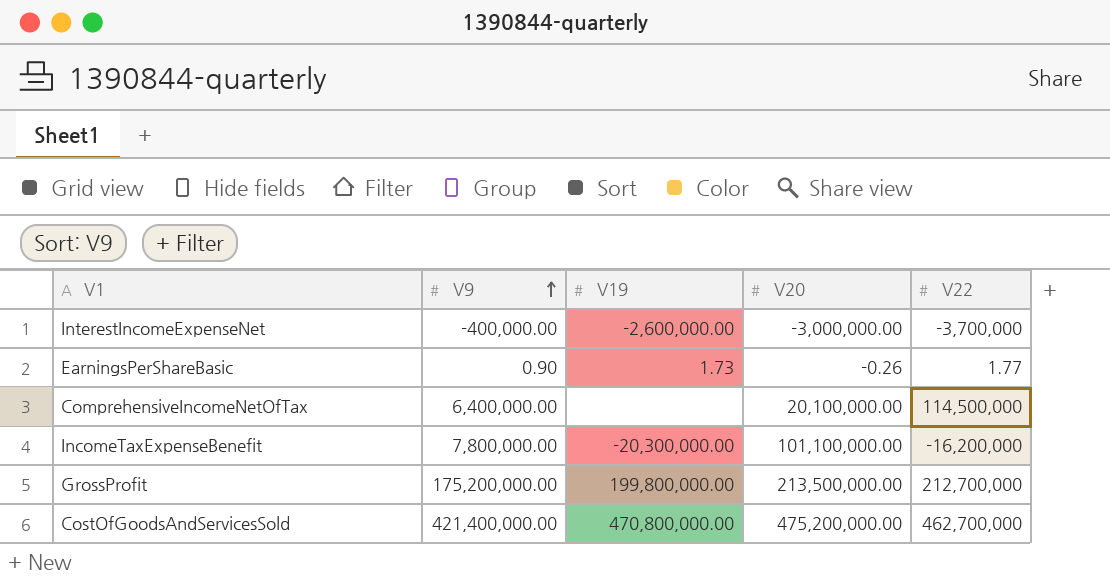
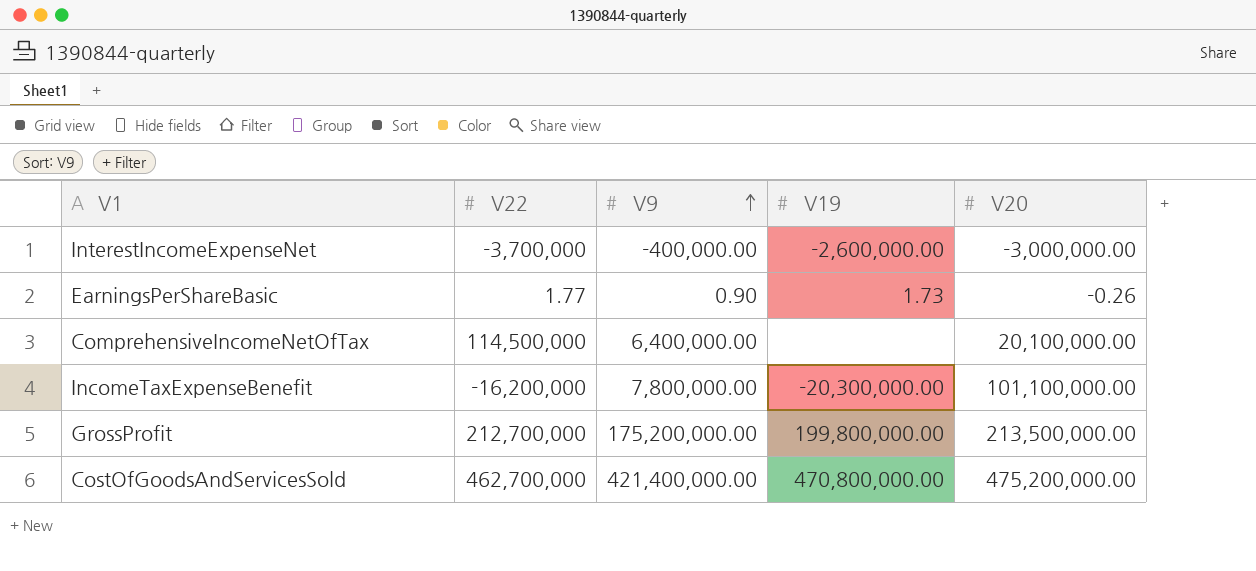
column V22 | position: 5 -> 2

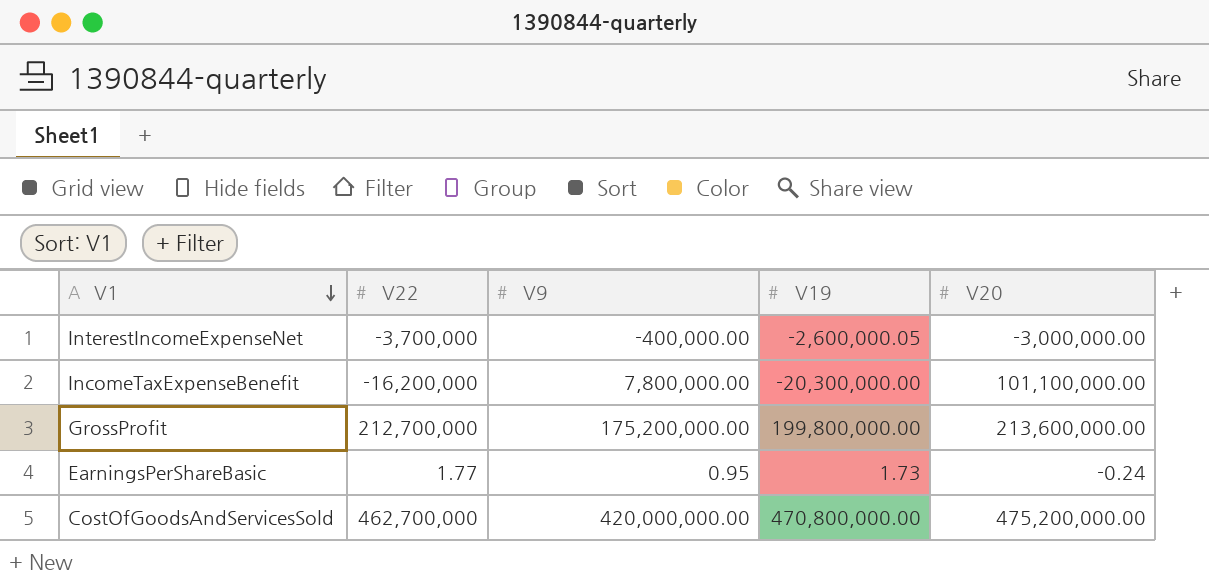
row order: V9 ascending -> V1 descending
row ComprehensiveIncomeNetOfTax: 114,500,000 | 6,400,000.00 | none | 20,100,000.00 -> none
InterestIncomeExpenseNet | V19: -2,600,000.00 -> -2,600,000.05
GrossProfit | V20: 213,500,000.00 -> 213,600,000.00
EarningsPerShareBasic | V9: 0.90 -> 0.95
EarningsPerShareBasic | V20: -0.26 -> -0.24
CostOfGoodsAndServicesSold | V9: 421,400,000.00 -> 420,000,000.00

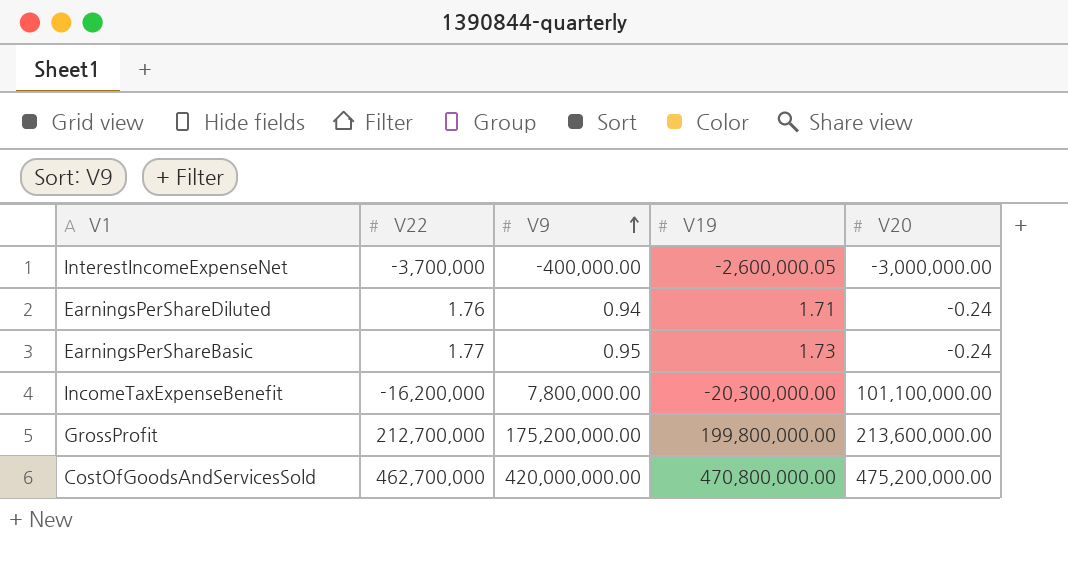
row order: V1 descending -> V9 ascending
row EarningsPerShareDiluted: none -> 1.76 | 0.94 | 1.71 | -0.24

